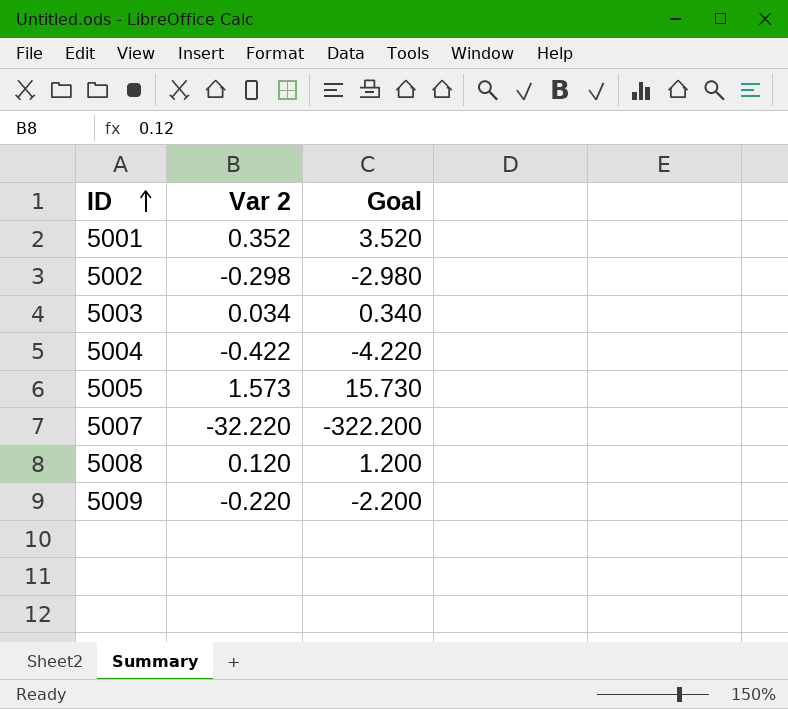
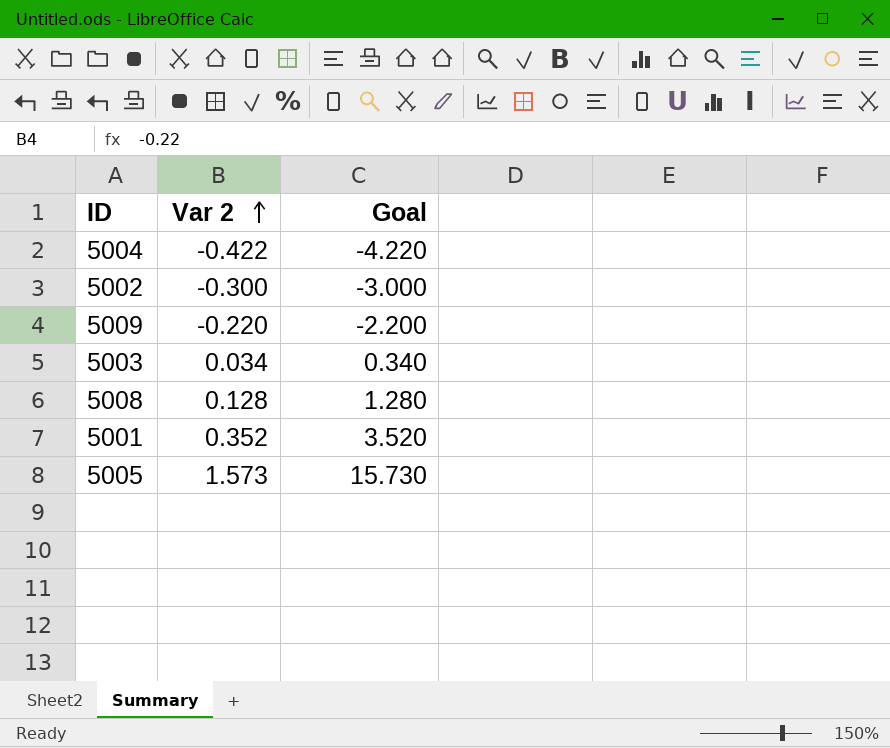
row order: ID ascending -> Var 2 ascending
row 5007: -32.220 | -322.200 -> none
5002 | Var 2: -0.298 -> -0.300
5002 | Goal: -2.980 -> -3.000
5008 | Var 2: 0.120 -> 0.128
5008 | Goal: 1.200 -> 1.280

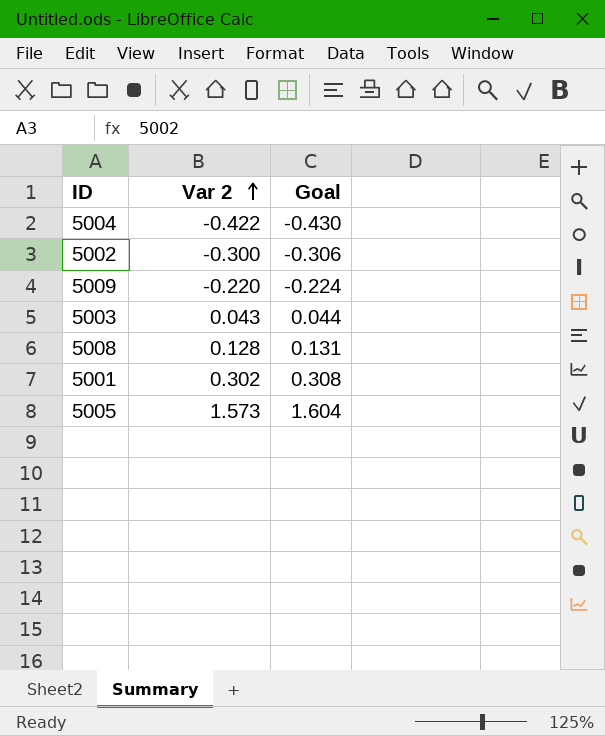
column Goal | formula: [Var 2] * 10 -> [Var 2] * 1.02
5003 | Var 2: 0.034 -> 0.043
5001 | Var 2: 0.352 -> 0.302

